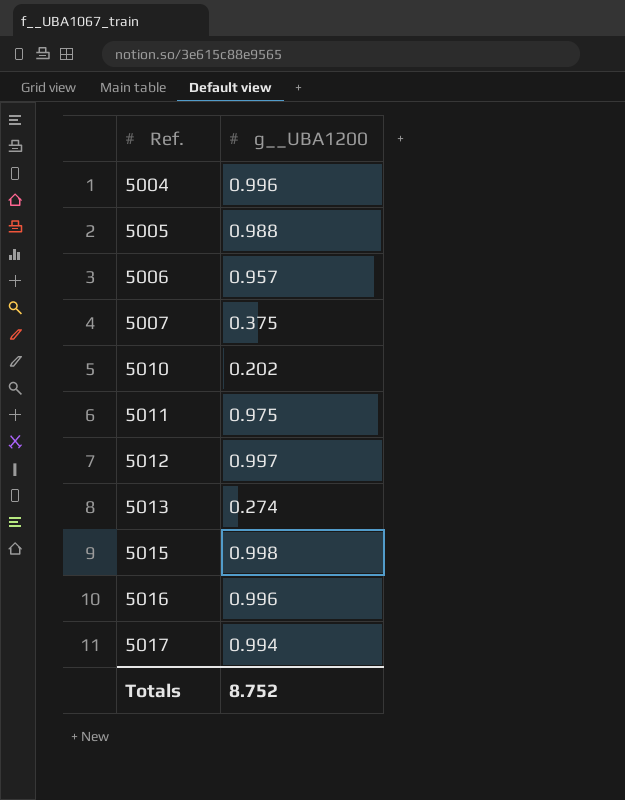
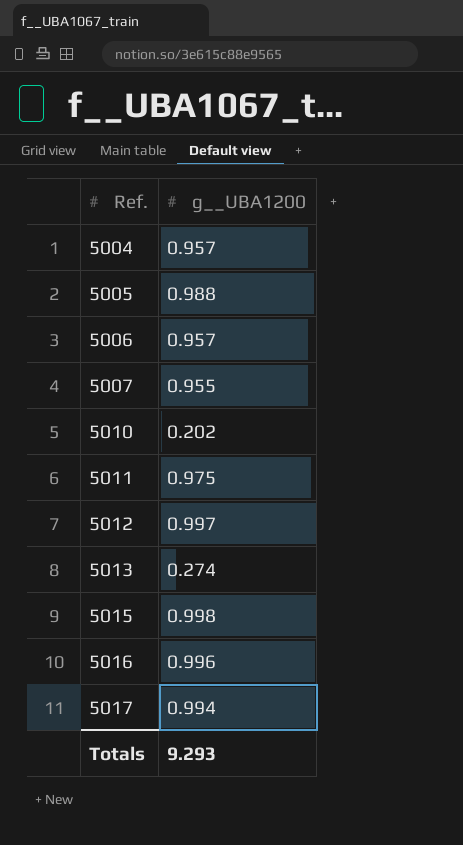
5004 | g__UBA1200: 0.996 -> 0.957
5007 | g__UBA1200: 0.375 -> 0.955
Totals | g__UBA1200: 8.752 -> 9.293

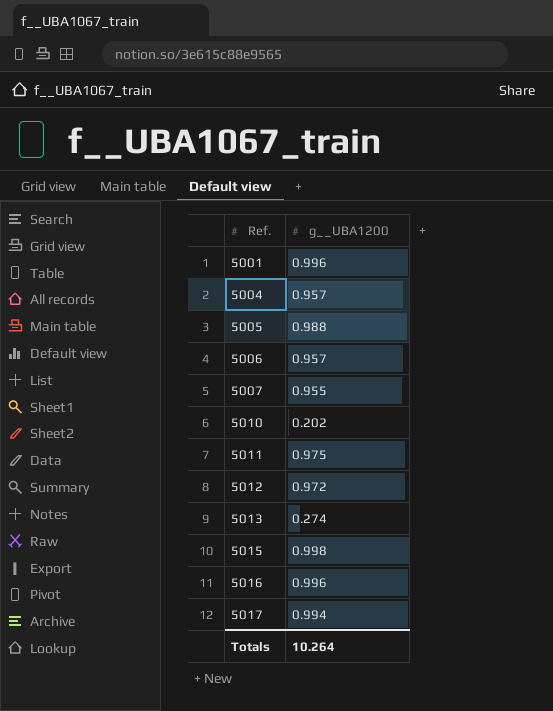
row 5001: none -> 0.996
5012 | g__UBA1200: 0.997 -> 0.972
Totals | g__UBA1200: 9.293 -> 10.264

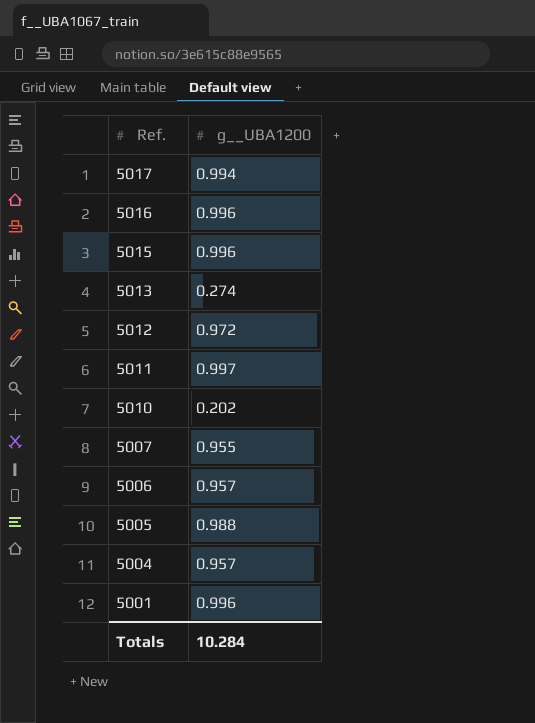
row order: Ref. ascending -> Ref. descending
5015 | g__UBA1200: 0.998 -> 0.996
5011 | g__UBA1200: 0.975 -> 0.997
Totals | g__UBA1200: 10.264 -> 10.284

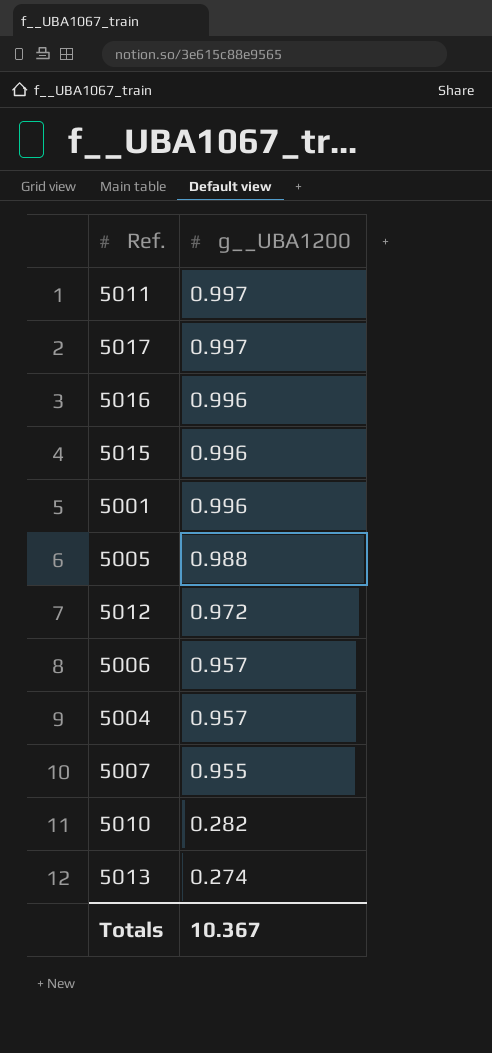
row order: Ref. descending -> g__UBA1200 descending
5017 | g__UBA1200: 0.994 -> 0.997
5010 | g__UBA1200: 0.202 -> 0.282
Totals | g__UBA1200: 10.284 -> 10.367

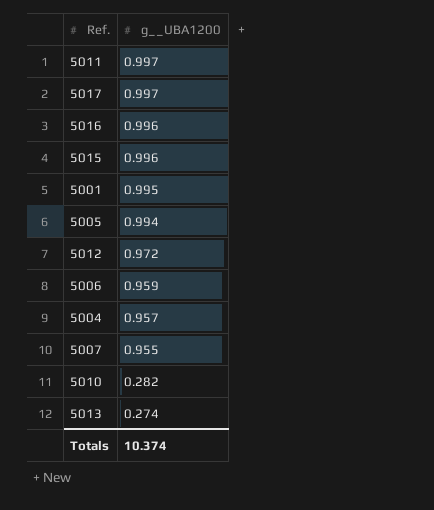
5001 | g__UBA1200: 0.996 -> 0.995
5005 | g__UBA1200: 0.988 -> 0.994
5006 | g__UBA1200: 0.957 -> 0.959
Totals | g__UBA1200: 10.367 -> 10.374

